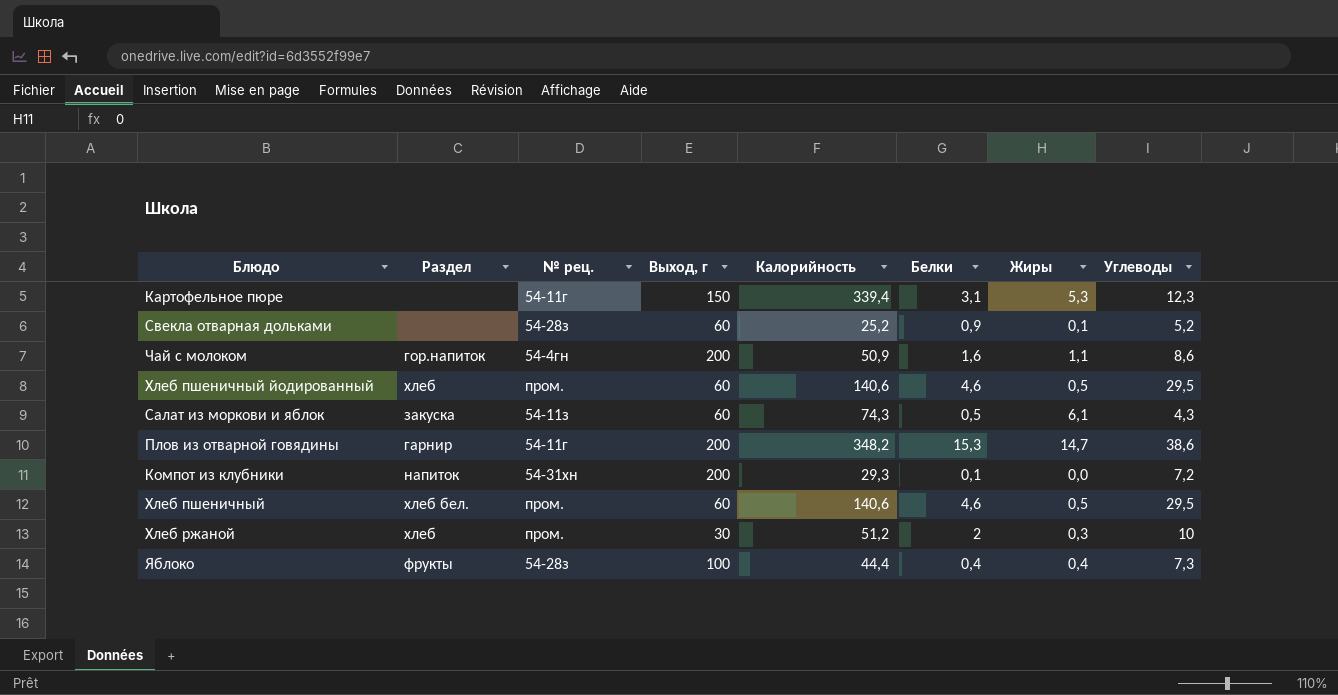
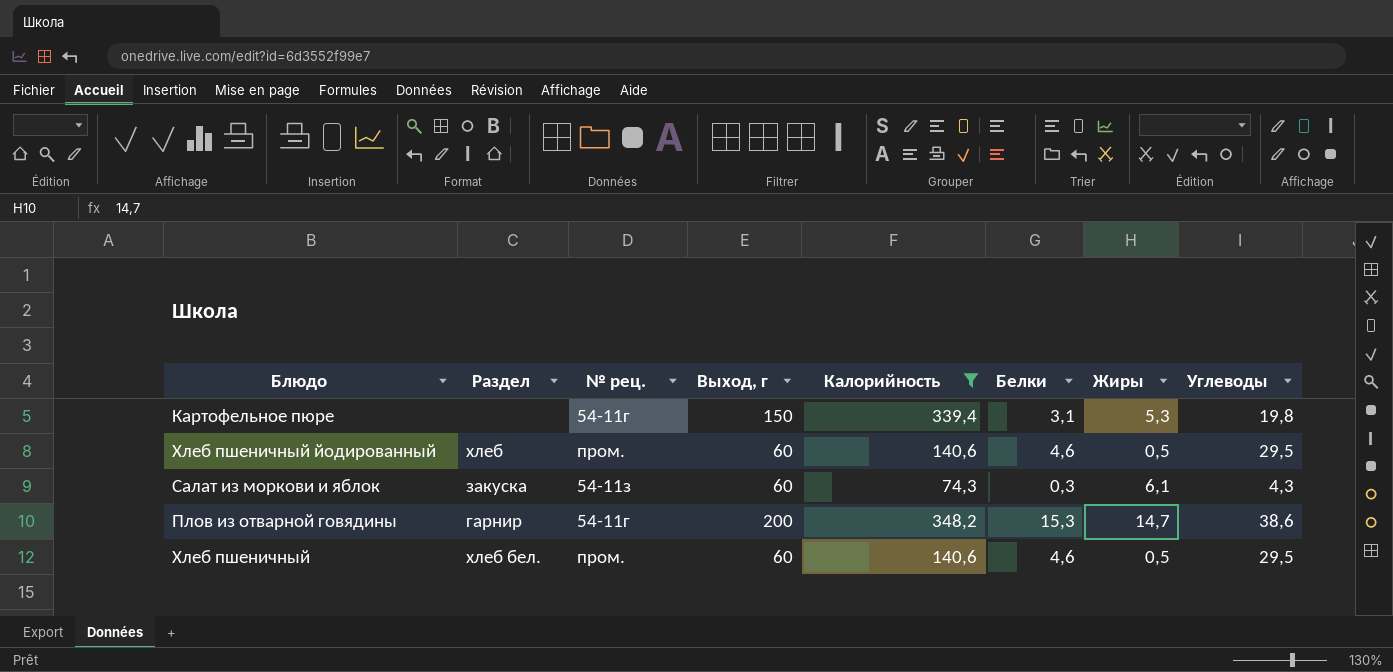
filter: none -> Калорийность >= 74,3
Картофельное пюре | Углеводы: 12,3 -> 19,8
Салат из моркови и яблок | Белки: 0,5 -> 0,3

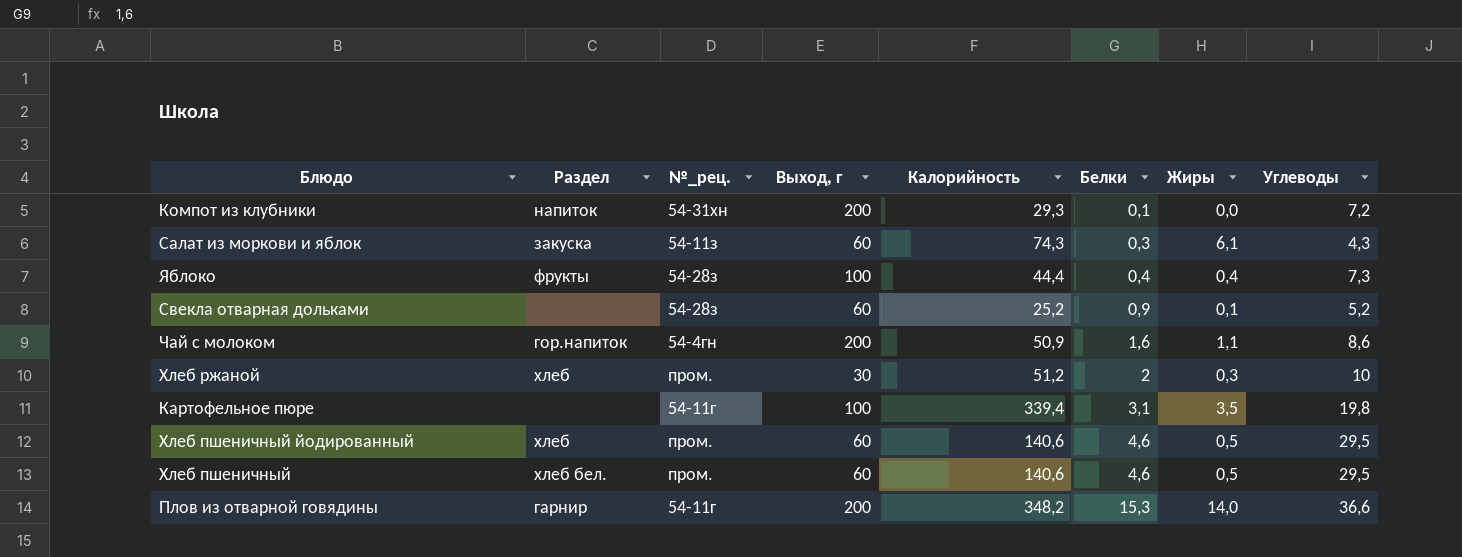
filter: Калорийность >= 74,3 -> none
row order: none -> Белки ascending
column name: № рец. -> №_рец.
Картофельное пюре | Выход, г: 150 -> 100
Картофельное пюре | Жиры: 5,3 -> 3,5
Плов из отварной говядины | Жиры: 14,7 -> 14,0
Плов из отварной говядины | Углеводы: 38,6 -> 36,6

